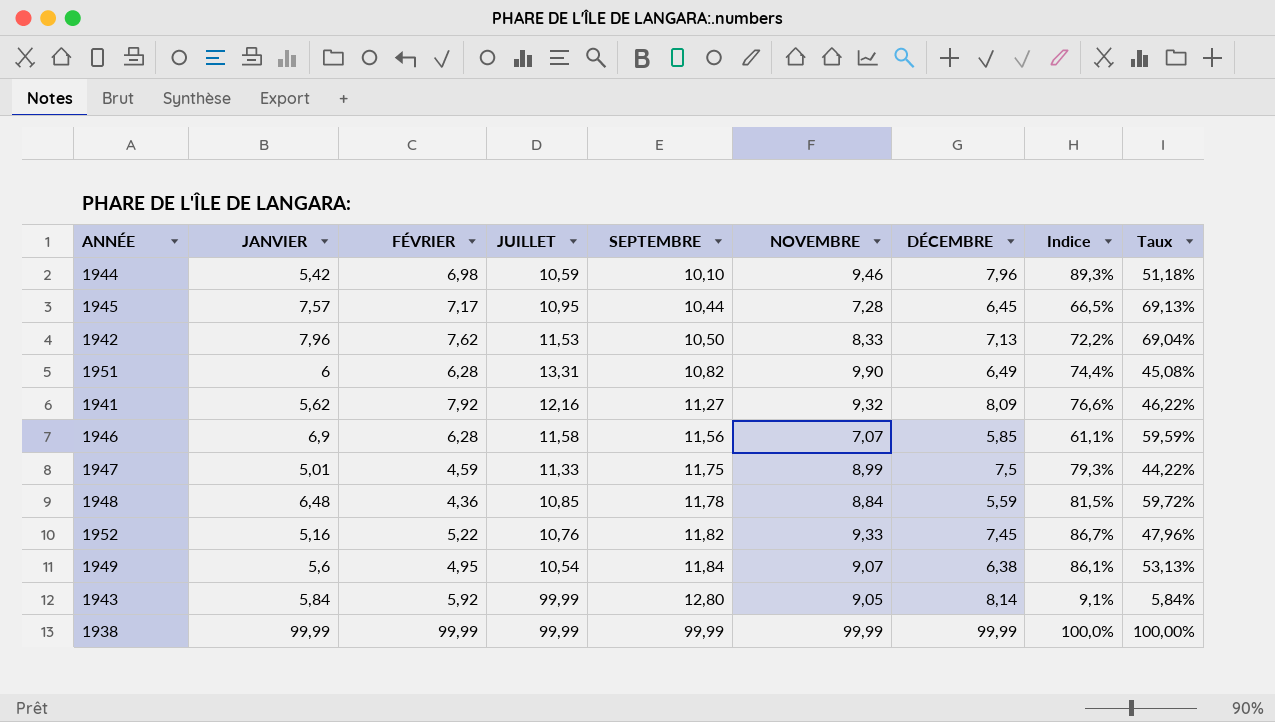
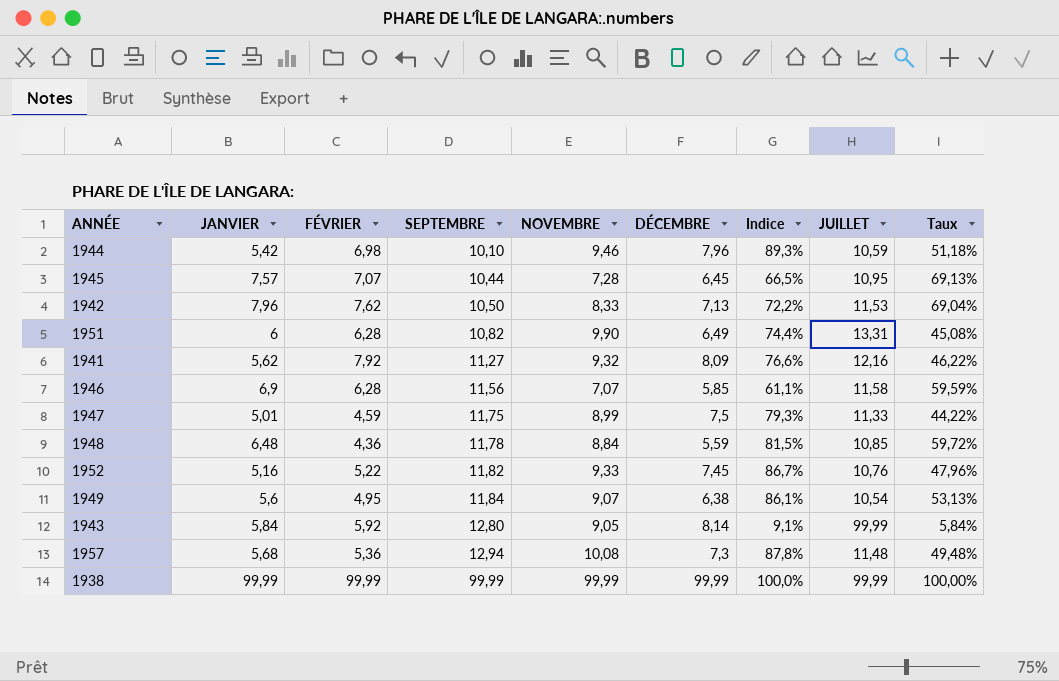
column JUILLET | position: 4 -> 8
1945 | FÉVRIER: 7,17 -> 7,07
row 1957: none -> 5,68 | 5,36 | 12,94 | 10,08 | 7,3 | 87,8% | 11,48 | 49,48%

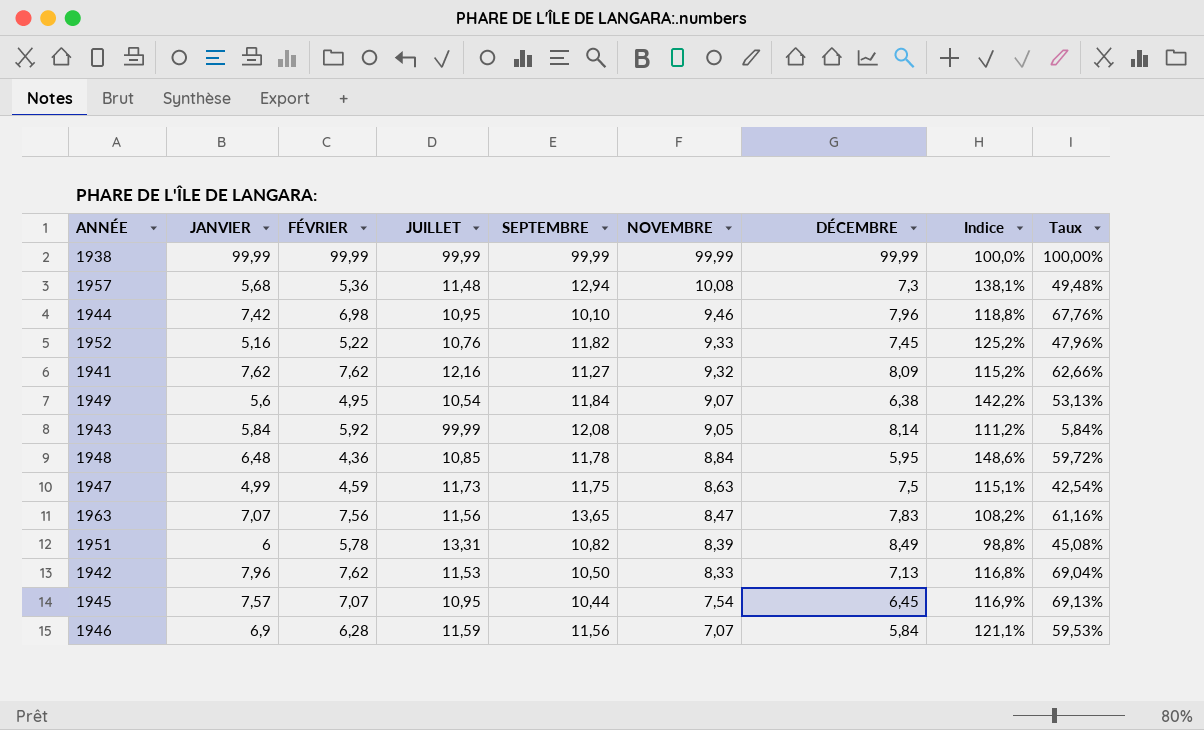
row order: SEPTEMBRE ascending -> NOVEMBRE descending
column JUILLET | position: 8 -> 4
column Indice | formula: [NOVEMBRE] / [JUILLET] -> [NOVEMBRE] / [DÉCEMBRE]
1944 | JANVIER: 5,42 -> 7,42
1944 | JUILLET: 10,59 -> 10,95
1944 | Taux: 51,18% -> 67,76%
1941 | JANVIER: 5,62 -> 7,62
1941 | FÉVRIER: 7,92 -> 7,62
1941 | Taux: 46,22% -> 62,66%
1943 | SEPTEMBRE: 12,80 -> 12,08
1948 | DÉCEMBRE: 5,59 -> 5,95
1947 | JANVIER: 5,01 -> 4,99
1947 | JUILLET: 11,33 -> 11,73
1947 | NOVEMBRE: 8,99 -> 8,63
1947 | Taux: 44,22% -> 42,54%
row 1963: none -> 7,07 | 7,56 | 11,56 | 13,65 | 8,47 | 7,83 | 108,2% | 61,16%
1951 | FÉVRIER: 6,28 -> 5,78
1951 | NOVEMBRE: 9,90 -> 8,39
1951 | DÉCEMBRE: 6,49 -> 8,49
1945 | NOVEMBRE: 7,28 -> 7,54
1946 | JUILLET: 11,58 -> 11,59
1946 | DÉCEMBRE: 5,85 -> 5,84
1946 | Taux: 59,59% -> 59,53%

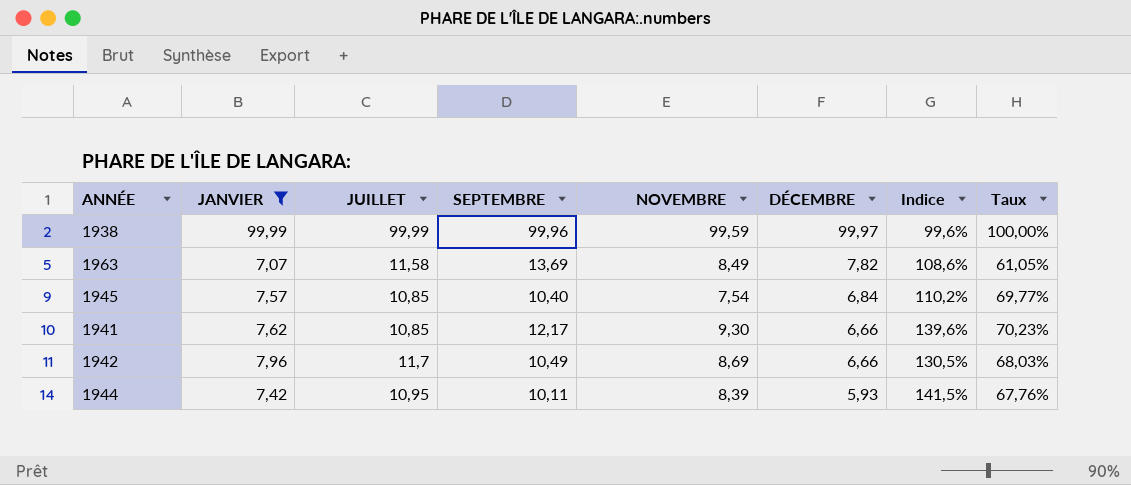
filter: none -> JANVIER >= 7,07
row order: NOVEMBRE descending -> DÉCEMBRE descending
column FÉVRIER | position: 3 -> none
1938 | SEPTEMBRE: 99,99 -> 99,96
1938 | NOVEMBRE: 99,99 -> 99,59
1938 | DÉCEMBRE: 99,99 -> 99,97
1938 | Indice: 100,0% -> 99,6%
1963 | JUILLET: 11,56 -> 11,58
1963 | SEPTEMBRE: 13,65 -> 13,69
1963 | NOVEMBRE: 8,47 -> 8,49
1963 | DÉCEMBRE: 7,83 -> 7,82
1963 | Indice: 108,2% -> 108,6%
1963 | Taux: 61,16% -> 61,05%
1945 | JUILLET: 10,95 -> 10,85
1945 | SEPTEMBRE: 10,44 -> 10,40
1945 | DÉCEMBRE: 6,45 -> 6,84
1945 | Indice: 116,9% -> 110,2%
1945 | Taux: 69,13% -> 69,77%
1941 | JUILLET: 12,16 -> 10,85
1941 | SEPTEMBRE: 11,27 -> 12,17
1941 | NOVEMBRE: 9,32 -> 9,30
1941 | DÉCEMBRE: 8,09 -> 6,66
1941 | Indice: 115,2% -> 139,6%
1941 | Taux: 62,66% -> 70,23%
1942 | JUILLET: 11,53 -> 11,7
1942 | SEPTEMBRE: 10,50 -> 10,49
1942 | NOVEMBRE: 8,33 -> 8,69
1942 | DÉCEMBRE: 7,13 -> 6,66
1942 | Indice: 116,8% -> 130,5%
1942 | Taux: 69,04% -> 68,03%
1944 | SEPTEMBRE: 10,10 -> 10,11
1944 | NOVEMBRE: 9,46 -> 8,39
1944 | DÉCEMBRE: 7,96 -> 5,93
1944 | Indice: 118,8% -> 141,5%

